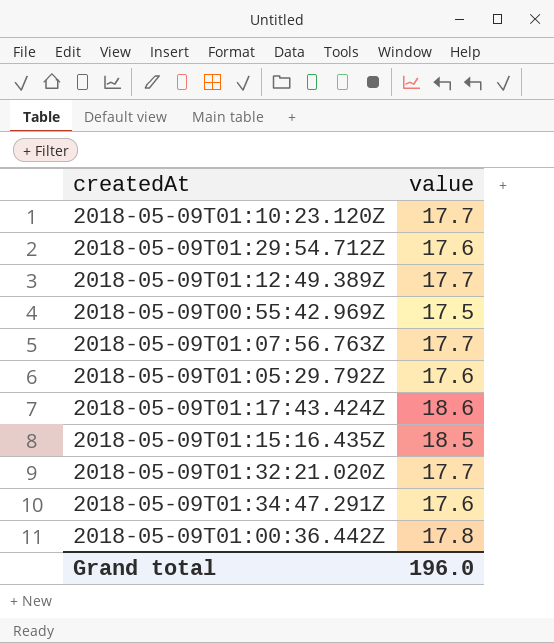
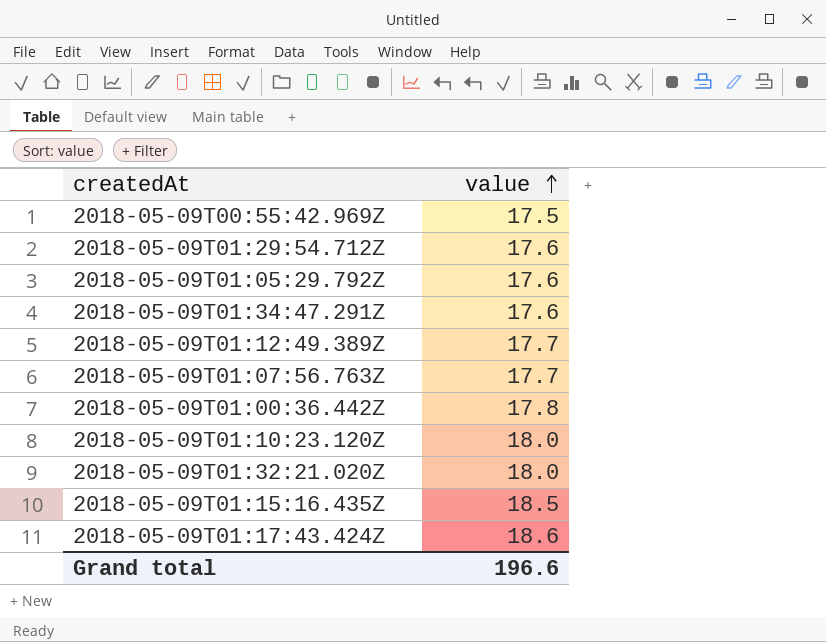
row order: none -> value ascending
2018-05-09T01:10:23.120Z | value: 17.7 -> 18.0
2018-05-09T01:32:21.020Z | value: 17.7 -> 18.0
Grand total | value: 196.0 -> 196.6

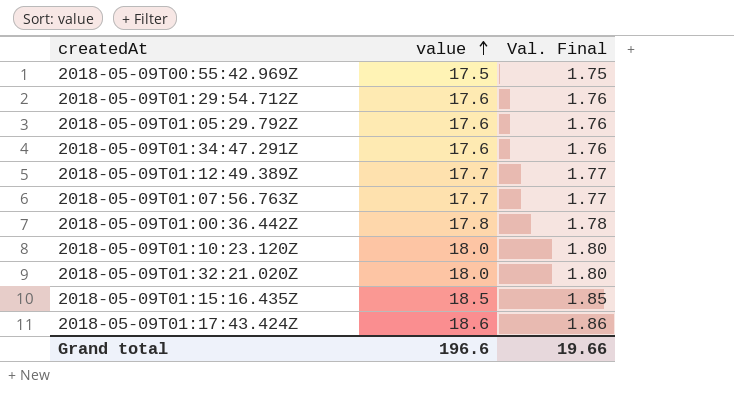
column Val. Final | formula: none -> [value] * 0.1

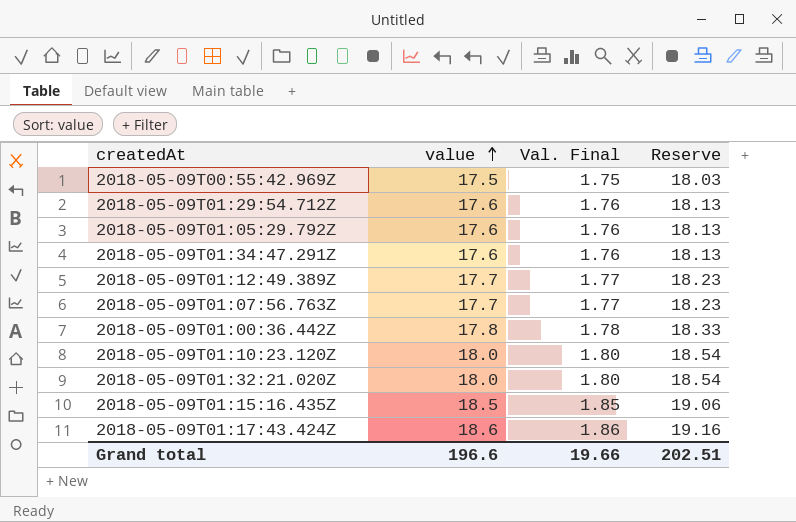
column Reserve | formula: none -> [value] * 1.03

